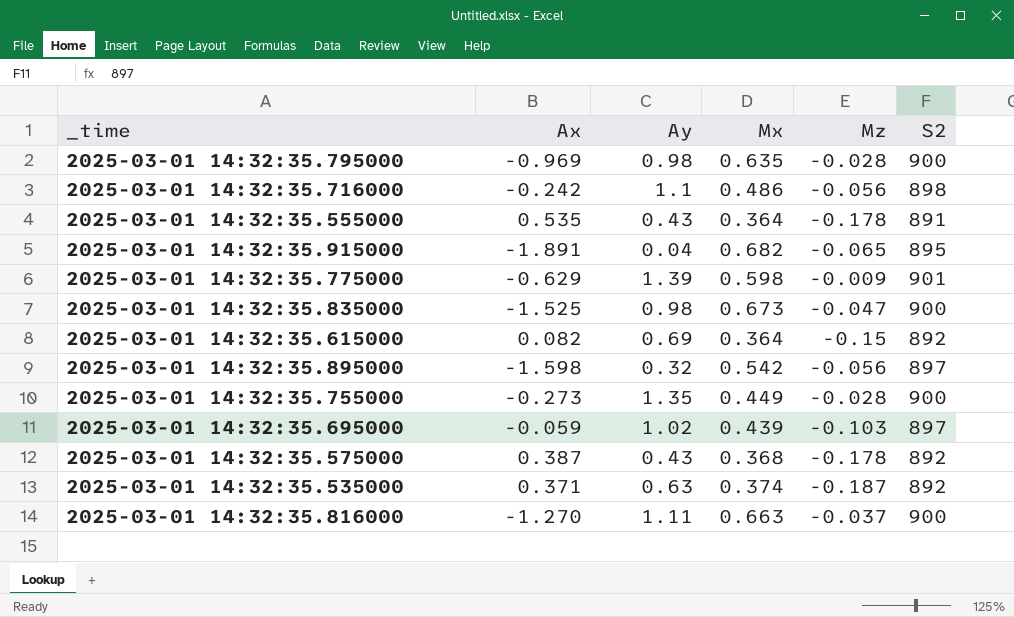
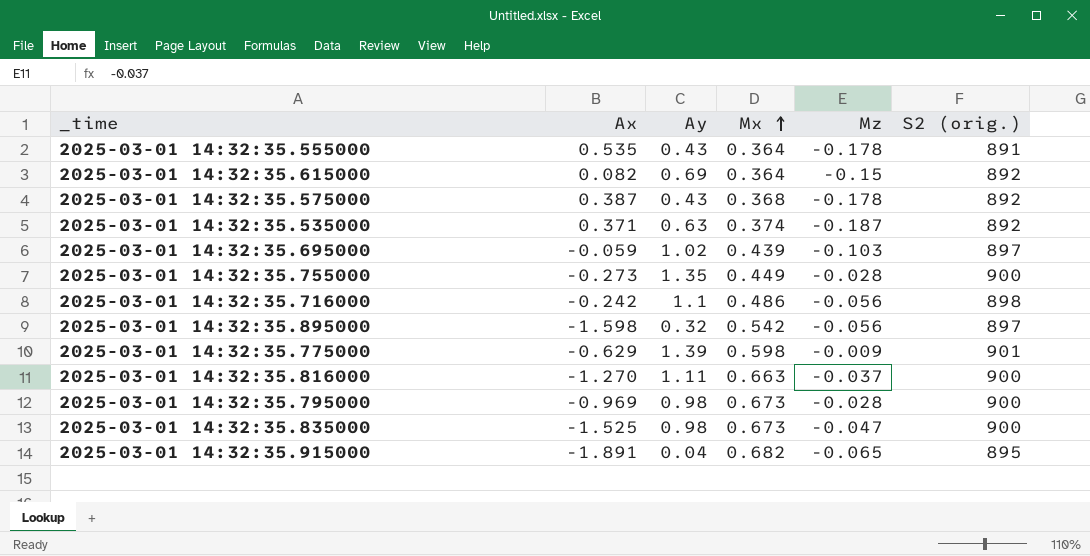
row order: none -> Mx ascending
column name: S2 -> S2 (orig.)
2025-03-01 14:32:35.795000 | Mx: 0.635 -> 0.673

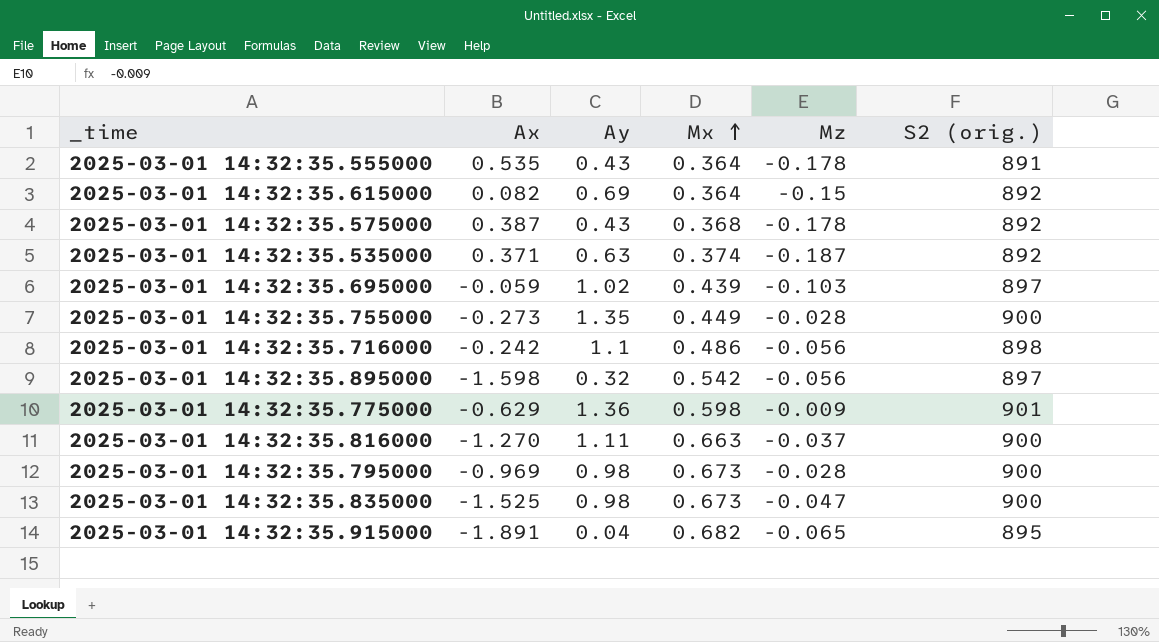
2025-03-01 14:32:35.775000 | Ay: 1.39 -> 1.36

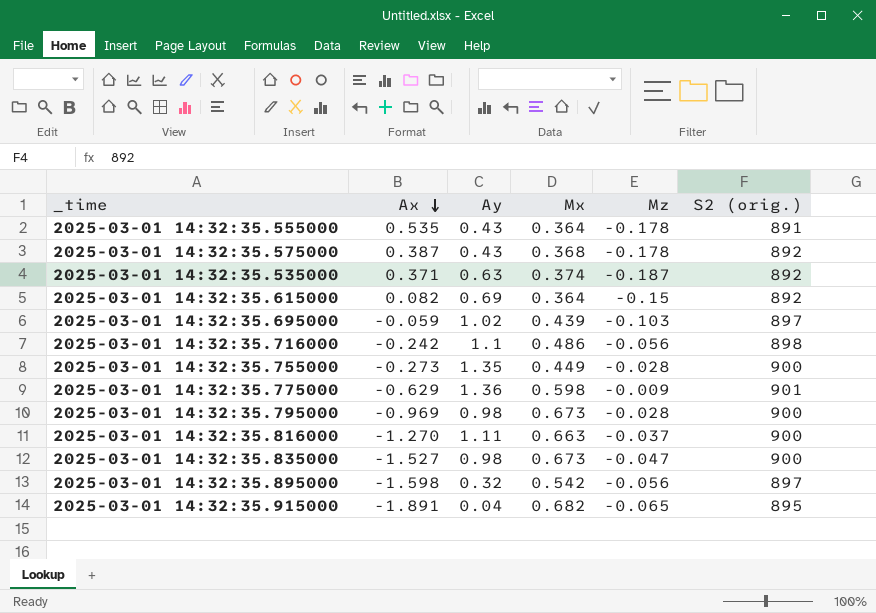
row order: Mx ascending -> Ax descending
2025-03-01 14:32:35.835000 | Ax: -1.525 -> -1.527

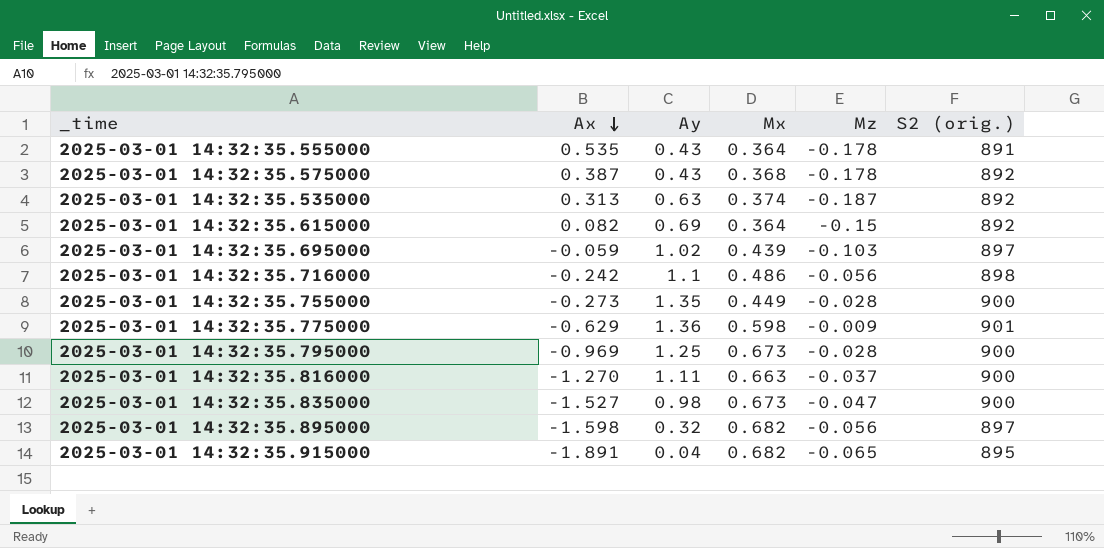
2025-03-01 14:32:35.535000 | Ax: 0.371 -> 0.313
2025-03-01 14:32:35.795000 | Ay: 0.98 -> 1.25
2025-03-01 14:32:35.895000 | Mx: 0.542 -> 0.682

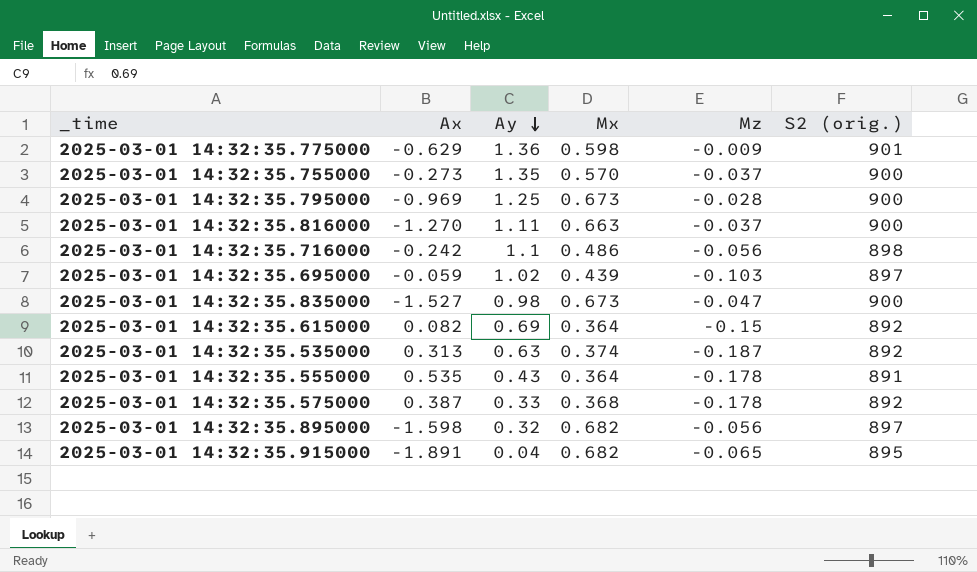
row order: Ax descending -> Ay descending
2025-03-01 14:32:35.755000 | Mx: 0.449 -> 0.570
2025-03-01 14:32:35.755000 | Mz: -0.028 -> -0.037
2025-03-01 14:32:35.575000 | Ay: 0.43 -> 0.33

